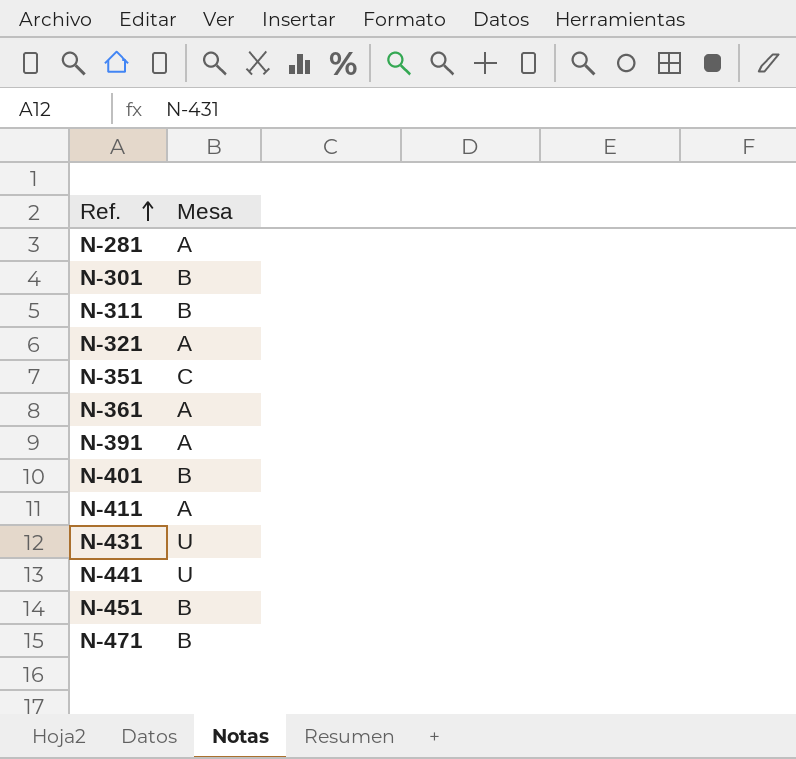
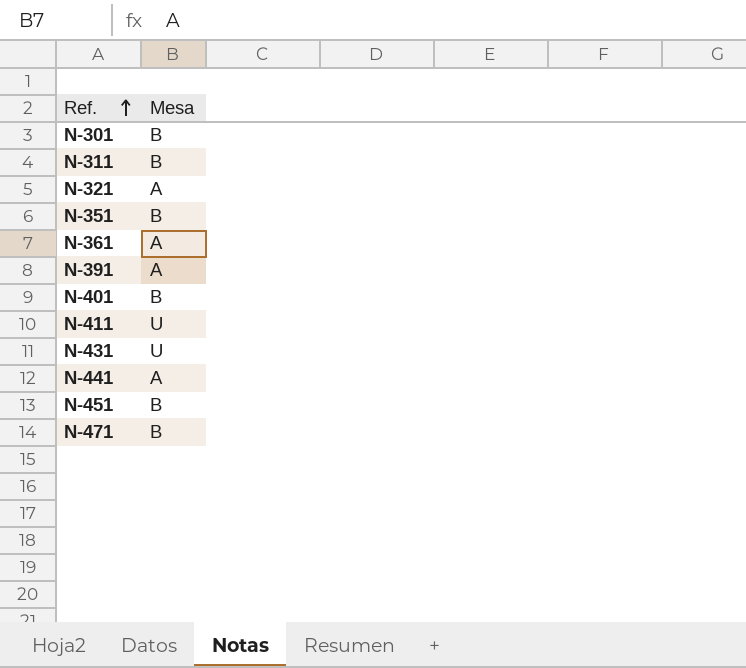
row N-281: A -> none
N-351 | Mesa: C -> B
N-411 | Mesa: A -> U
N-441 | Mesa: U -> A

